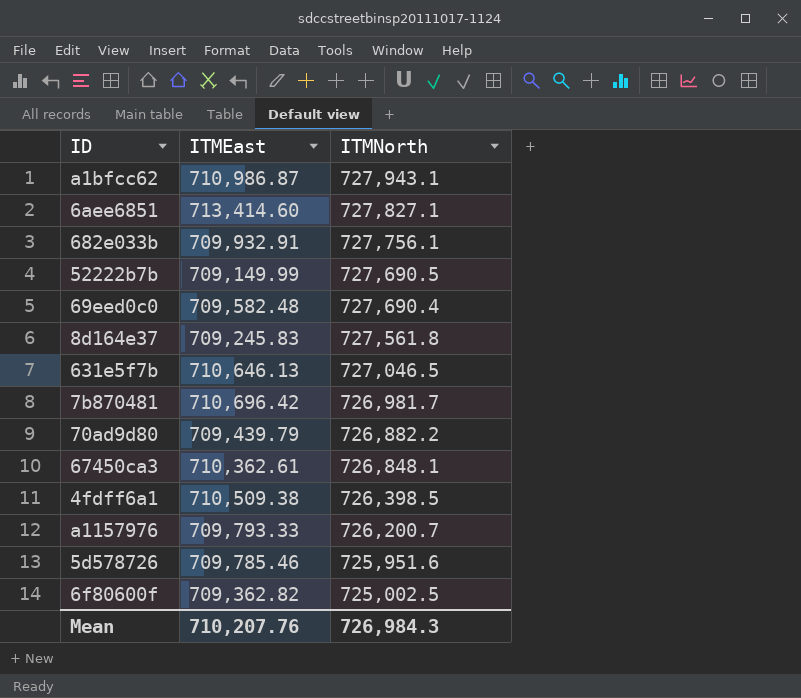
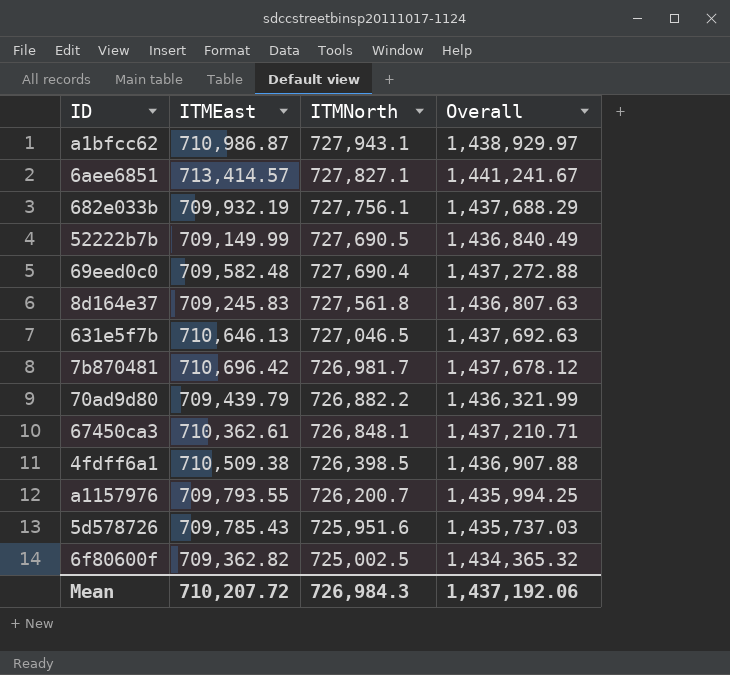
column Overall | formula: none -> [ITMEast] + [ITMNorth]
6aee6851 | ITMEast: 713,414.60 -> 713,414.57
682e033b | ITMEast: 709,932.91 -> 709,932.19
a1157976 | ITMEast: 709,793.33 -> 709,793.55
5d578726 | ITMEast: 709,785.46 -> 709,785.43
Mean | ITMEast: 710,207.76 -> 710,207.72

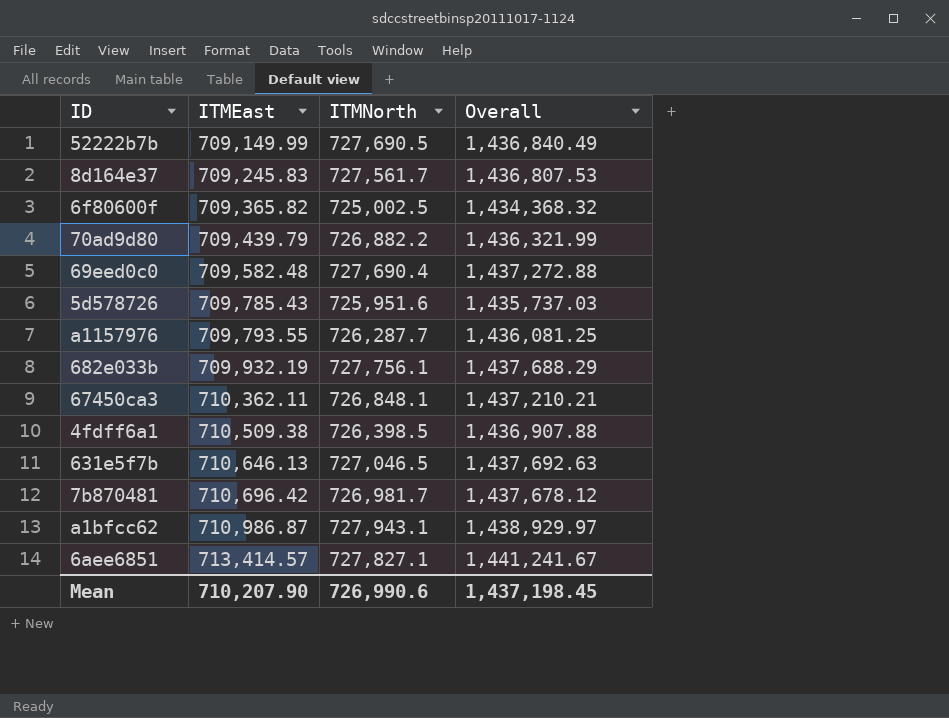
row order: ITMNorth descending -> ITMEast ascending
8d164e37 | ITMNorth: 727,561.8 -> 727,561.7
8d164e37 | Overall: 1,436,807.63 -> 1,436,807.53
6f80600f | ITMEast: 709,362.82 -> 709,365.82
6f80600f | Overall: 1,434,365.32 -> 1,434,368.32
a1157976 | ITMNorth: 726,200.7 -> 726,287.7
a1157976 | Overall: 1,435,994.25 -> 1,436,081.25
67450ca3 | ITMEast: 710,362.61 -> 710,362.11
67450ca3 | Overall: 1,437,210.71 -> 1,437,210.21
Mean | ITMEast: 710,207.72 -> 710,207.90
Mean | ITMNorth: 726,984.3 -> 726,990.6
Mean | Overall: 1,437,192.06 -> 1,437,198.45

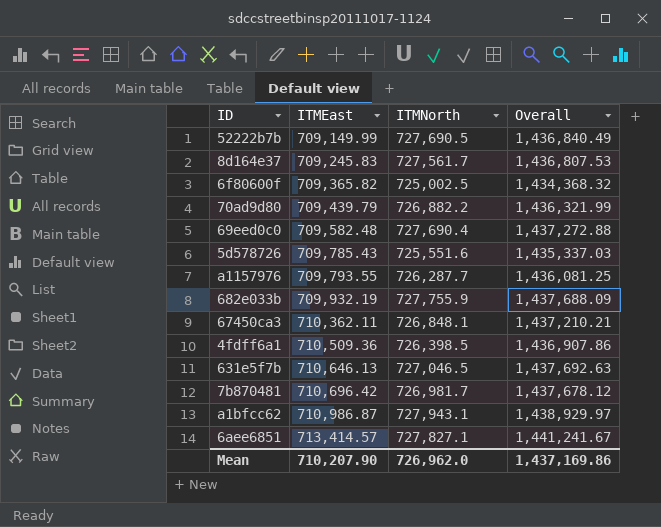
5d578726 | ITMNorth: 725,951.6 -> 725,551.6
5d578726 | Overall: 1,435,737.03 -> 1,435,337.03
682e033b | ITMNorth: 727,756.1 -> 727,755.9
682e033b | Overall: 1,437,688.29 -> 1,437,688.09
4fdff6a1 | ITMEast: 710,509.38 -> 710,509.36
4fdff6a1 | Overall: 1,436,907.88 -> 1,436,907.86
Mean | ITMNorth: 726,990.6 -> 726,962.0
Mean | Overall: 1,437,198.45 -> 1,437,169.86

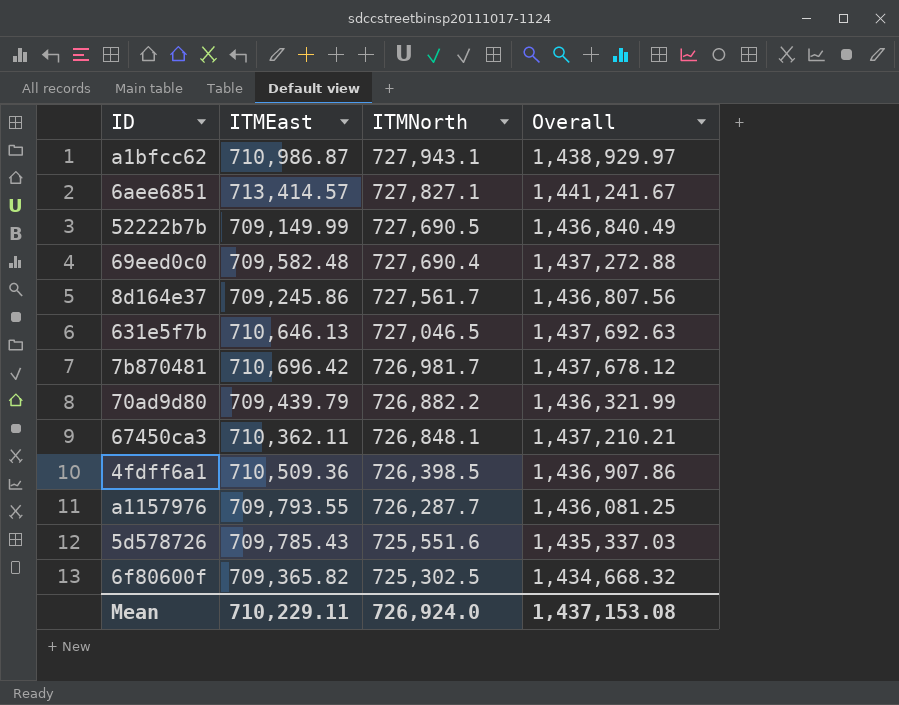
row order: ITMEast ascending -> ITMNorth descending
row 682e033b: 709,932.19 | 727,755.9 | 1,437,688.09 -> none
8d164e37 | ITMEast: 709,245.83 -> 709,245.86
8d164e37 | Overall: 1,436,807.53 -> 1,436,807.56
6f80600f | ITMNorth: 725,002.5 -> 725,302.5
6f80600f | Overall: 1,434,368.32 -> 1,434,668.32
Mean | ITMEast: 710,207.90 -> 710,229.11
Mean | ITMNorth: 726,962.0 -> 726,924.0
Mean | Overall: 1,437,169.86 -> 1,437,153.08

